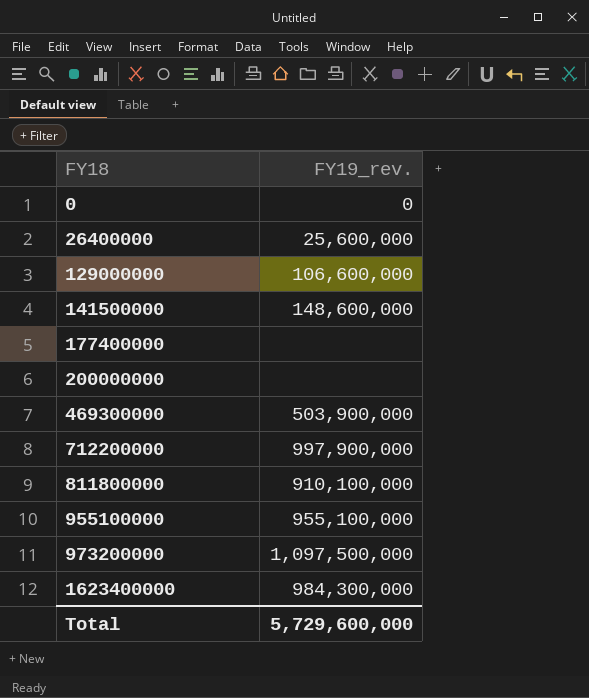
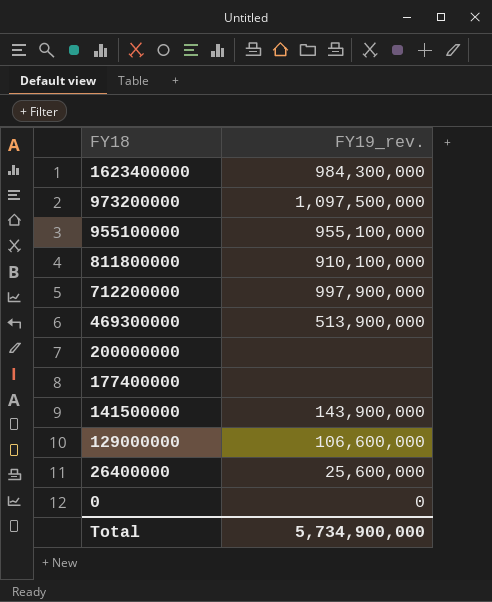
row order: FY18 ascending -> FY18 descending
469300000 | FY19_rev.: 503,900,000 -> 513,900,000
141500000 | FY19_rev.: 148,600,000 -> 143,900,000
Total | FY19_rev.: 5,729,600,000 -> 5,734,900,000

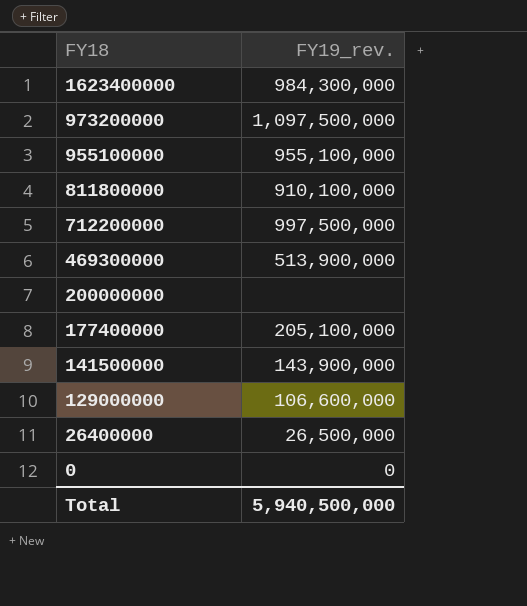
712200000 | FY19_rev.: 997,900,000 -> 997,500,000
177400000 | FY19_rev.: none -> 205,100,000
26400000 | FY19_rev.: 25,600,000 -> 26,500,000
Total | FY19_rev.: 5,734,900,000 -> 5,940,500,000

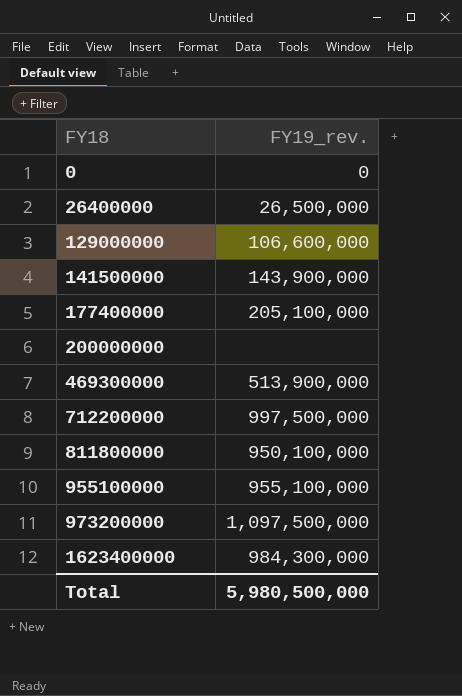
row order: FY18 descending -> FY18 ascending
811800000 | FY19_rev.: 910,100,000 -> 950,100,000
Total | FY19_rev.: 5,940,500,000 -> 5,980,500,000

